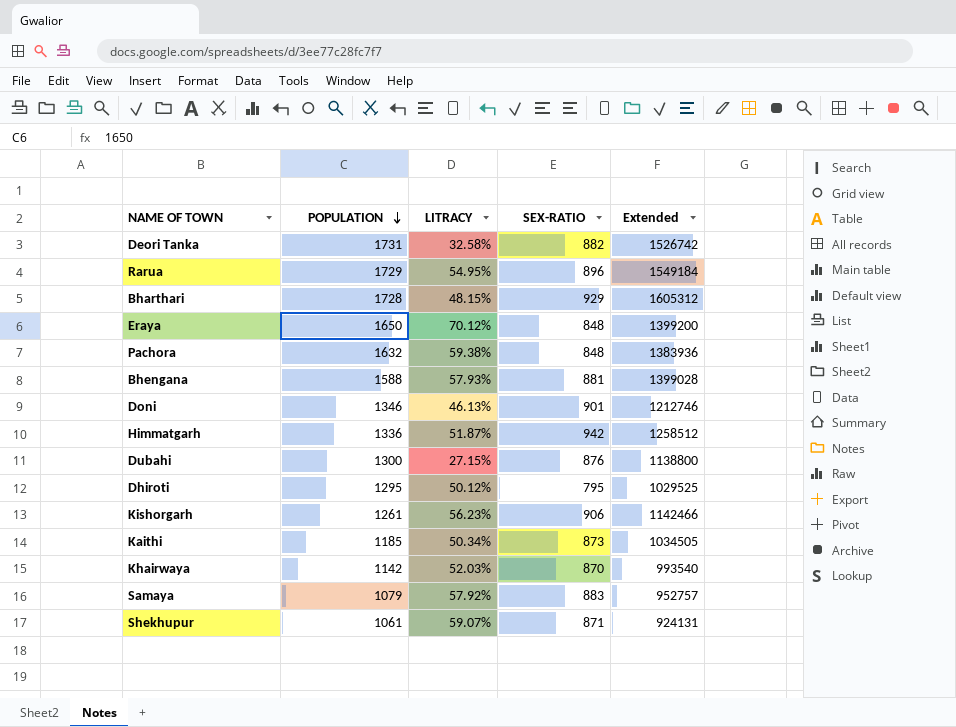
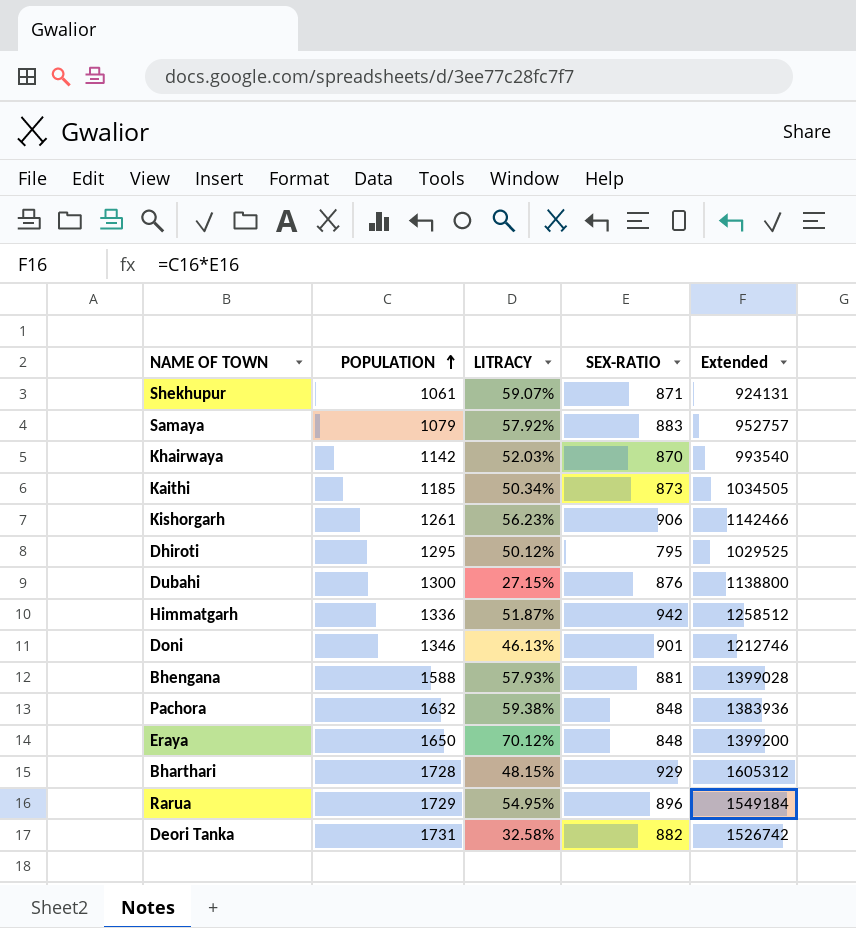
row order: POPULATION descending -> POPULATION ascending

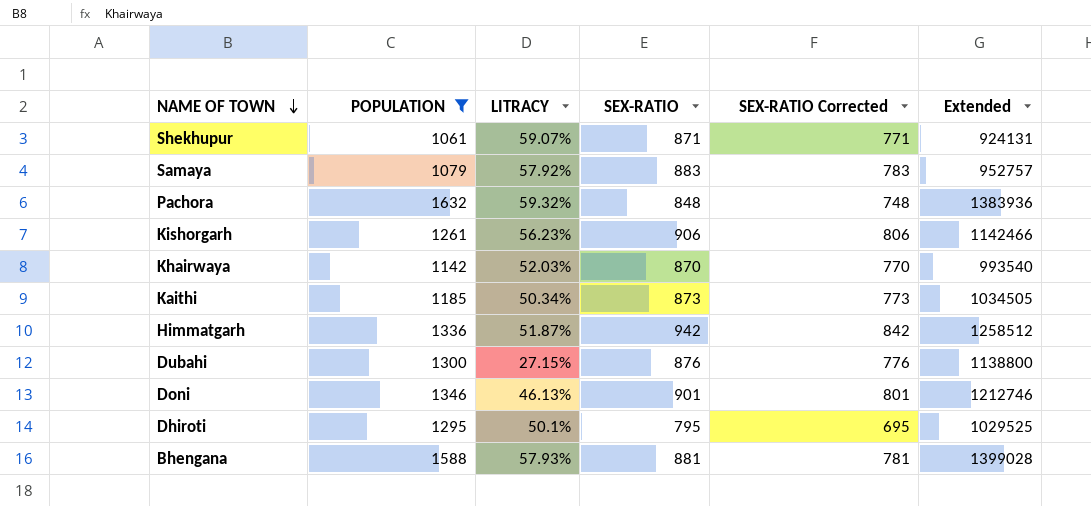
filter: none -> POPULATION <= 1632
row order: POPULATION ascending -> NAME OF TOWN descending
column SEX-RATIO Corrected | formula: none -> [SEX-RATIO] - 100
Pachora | LITRACY: 59.38% -> 59.32%
Dhiroti | LITRACY: 50.12% -> 50.1%

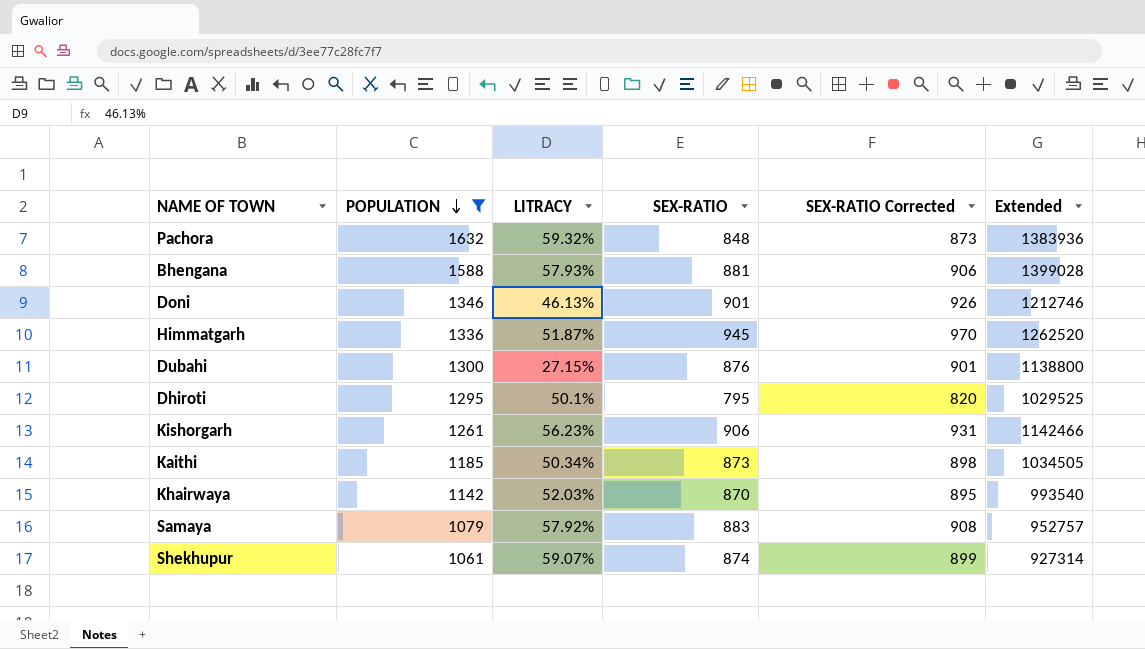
row order: NAME OF TOWN descending -> POPULATION descending
column SEX-RATIO Corrected | formula: [SEX-RATIO] - 100 -> [SEX-RATIO] + 25
Himmatgarh | SEX-RATIO: 942 -> 945
Himmatgarh | Extended: 1258512 -> 1262520
Shekhupur | SEX-RATIO: 871 -> 874
Shekhupur | Extended: 924131 -> 927314

